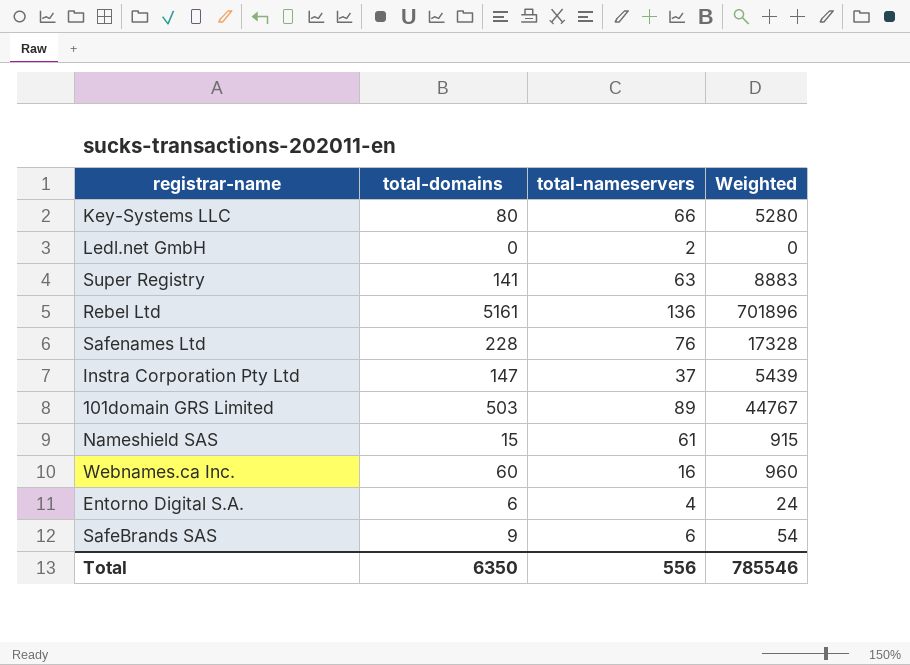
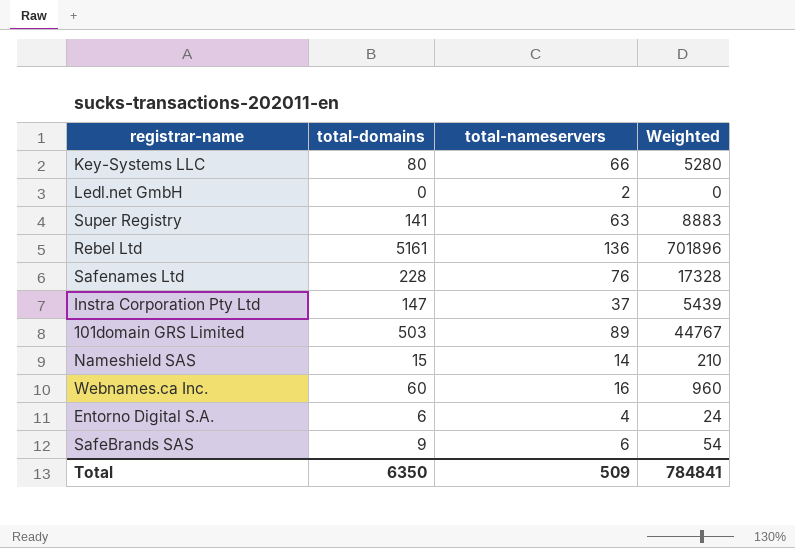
Nameshield SAS | total-nameservers: 61 -> 14
Nameshield SAS | Weighted: 915 -> 210
Total | total-nameservers: 556 -> 509
Total | Weighted: 785546 -> 784841

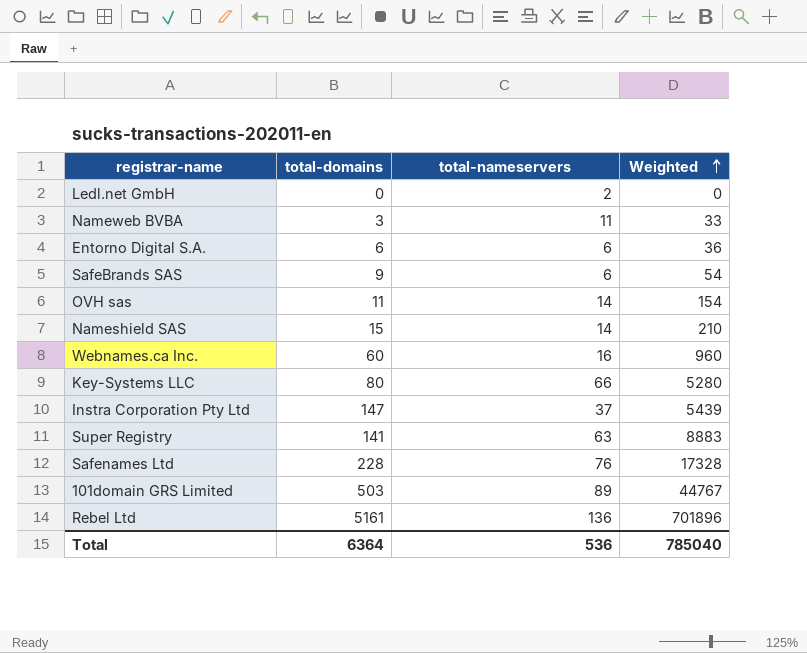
row order: none -> Weighted ascending
row Nameweb BVBA: none -> 3 | 11 | 33
Entorno Digital S.A. | total-nameservers: 4 -> 6
Entorno Digital S.A. | Weighted: 24 -> 36
row OVH sas: none -> 11 | 14 | 154
Total | total-domains: 6350 -> 6364
Total | total-nameservers: 509 -> 536
Total | Weighted: 784841 -> 785040

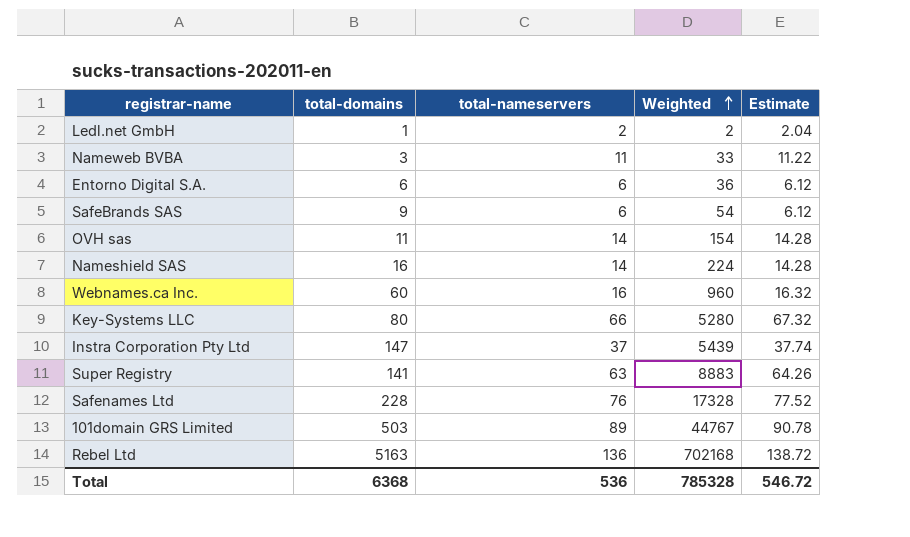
column Estimate | formula: none -> [total-nameservers] * 1.02
Ledl.net GmbH | total-domains: 0 -> 1
Ledl.net GmbH | Weighted: 0 -> 2
Nameshield SAS | total-domains: 15 -> 16
Nameshield SAS | Weighted: 210 -> 224
Rebel Ltd | total-domains: 5161 -> 5163
Rebel Ltd | Weighted: 701896 -> 702168
Total | total-domains: 6364 -> 6368
Total | Weighted: 785040 -> 785328

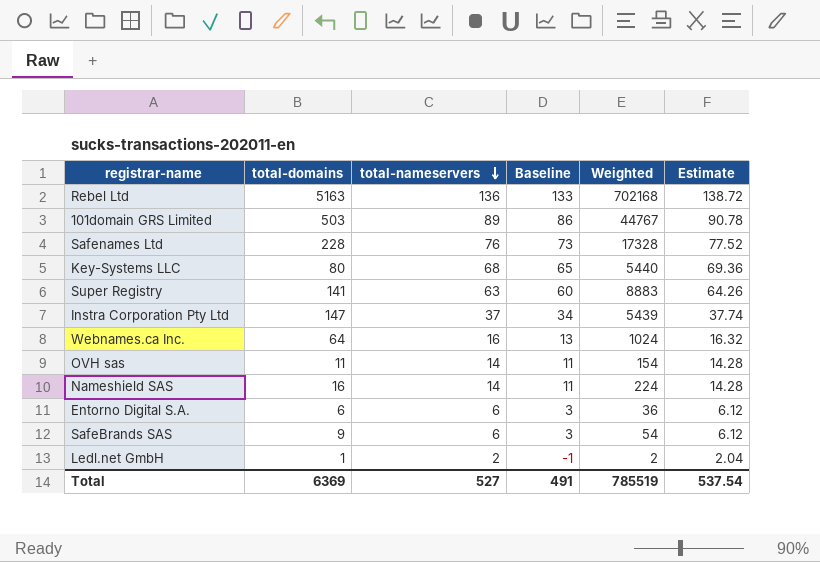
row order: Weighted ascending -> total-nameservers descending
column Baseline | formula: none -> [total-nameservers] - 3
row Nameweb BVBA: 3 | 11 | 33 | 11.22 -> none
Key-Systems LLC | total-nameservers: 66 -> 68
Key-Systems LLC | Weighted: 5280 -> 5440
Key-Systems LLC | Estimate: 67.32 -> 69.36
Webnames.ca Inc. | total-domains: 60 -> 64
Webnames.ca Inc. | Weighted: 960 -> 1024
Total | total-domains: 6368 -> 6369
Total | total-nameservers: 536 -> 527
Total | Weighted: 785328 -> 785519
Total | Estimate: 546.72 -> 537.54

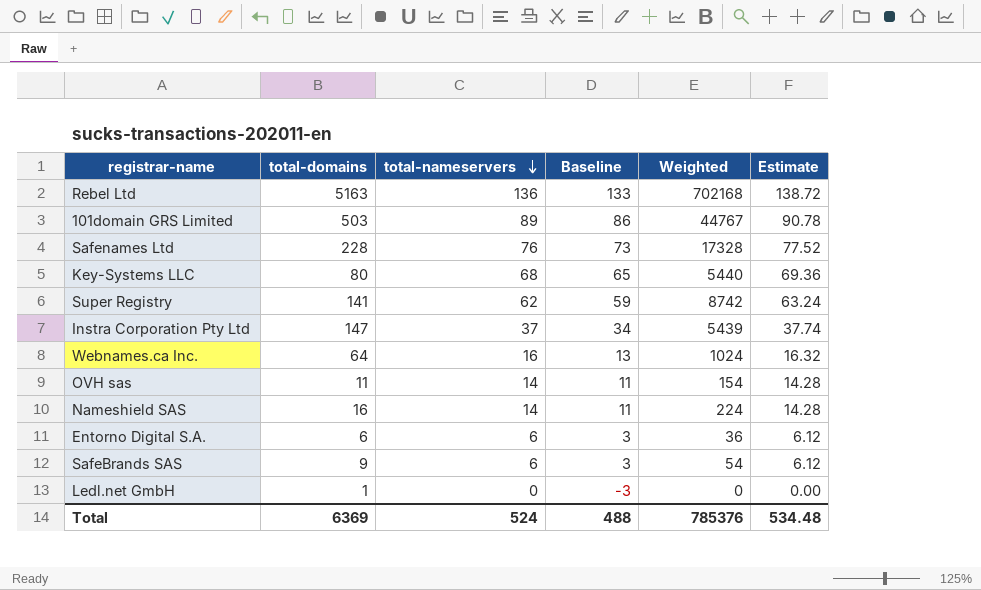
Super Registry | total-nameservers: 63 -> 62
Super Registry | Baseline: 60 -> 59
Super Registry | Weighted: 8883 -> 8742
Super Registry | Estimate: 64.26 -> 63.24
Ledl.net GmbH | total-nameservers: 2 -> 0
Ledl.net GmbH | Baseline: -1 -> -3
Ledl.net GmbH | Weighted: 2 -> 0
Ledl.net GmbH | Estimate: 2.04 -> 0.00
Total | total-nameservers: 527 -> 524
Total | Baseline: 491 -> 488
Total | Weighted: 785519 -> 785376
Total | Estimate: 537.54 -> 534.48

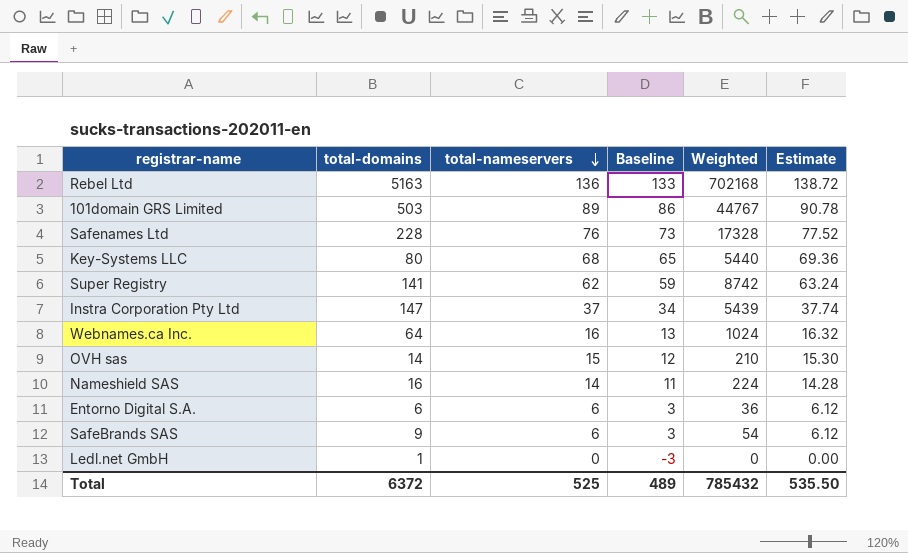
OVH sas | total-domains: 11 -> 14
OVH sas | total-nameservers: 14 -> 15
OVH sas | Baseline: 11 -> 12
OVH sas | Weighted: 154 -> 210
OVH sas | Estimate: 14.28 -> 15.30
Total | total-domains: 6369 -> 6372
Total | total-nameservers: 524 -> 525
Total | Baseline: 488 -> 489
Total | Weighted: 785376 -> 785432
Total | Estimate: 534.48 -> 535.50

